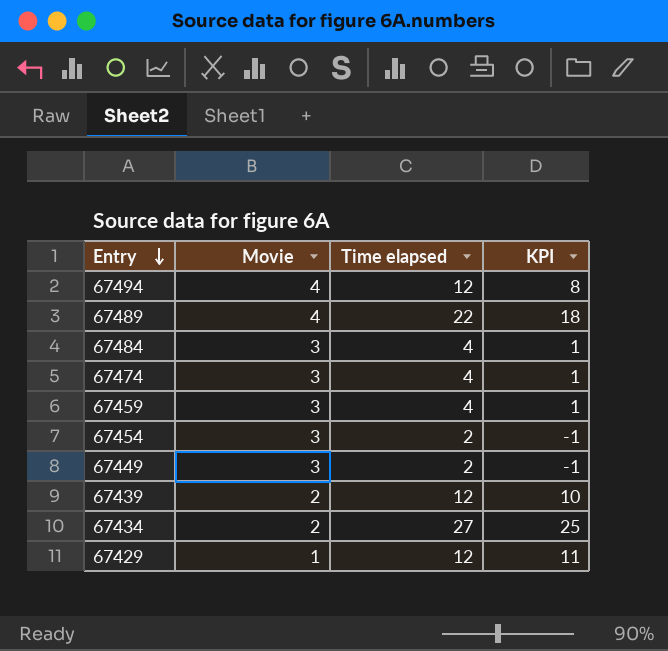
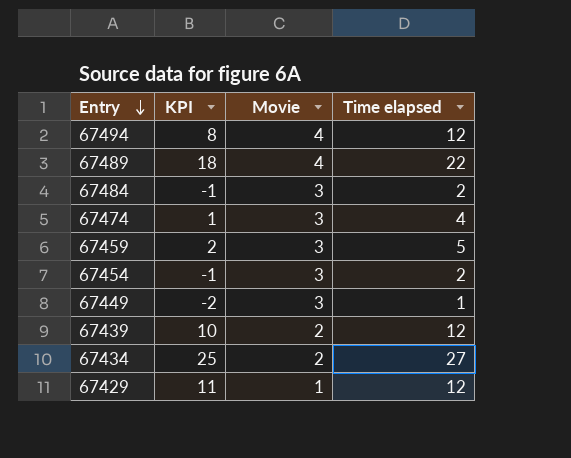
column KPI | position: 4 -> 2
67484 | KPI: 1 -> -1
67484 | Time elapsed: 4 -> 2
67459 | KPI: 1 -> 2
67459 | Time elapsed: 4 -> 5
67449 | KPI: -1 -> -2
67449 | Time elapsed: 2 -> 1

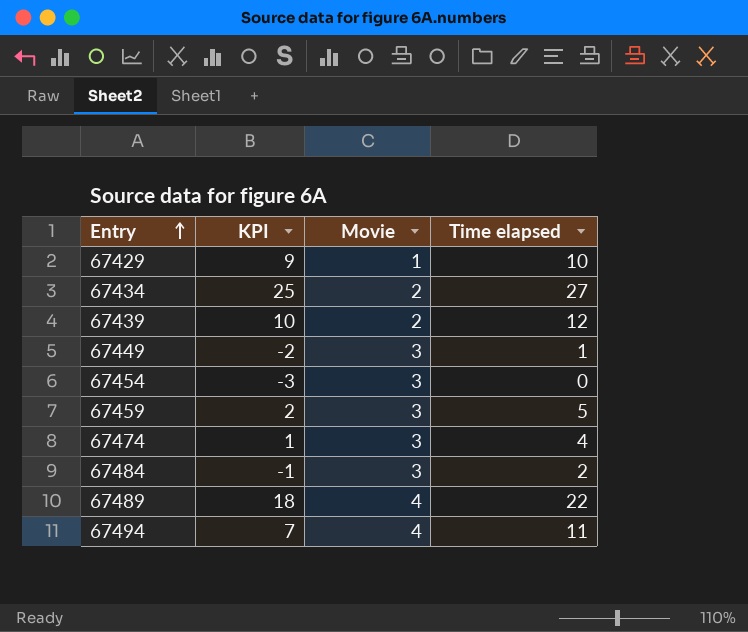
row order: Entry descending -> Entry ascending
67429 | KPI: 11 -> 9
67429 | Time elapsed: 12 -> 10
67454 | KPI: -1 -> -3
67454 | Time elapsed: 2 -> 0
67494 | KPI: 8 -> 7
67494 | Time elapsed: 12 -> 11

